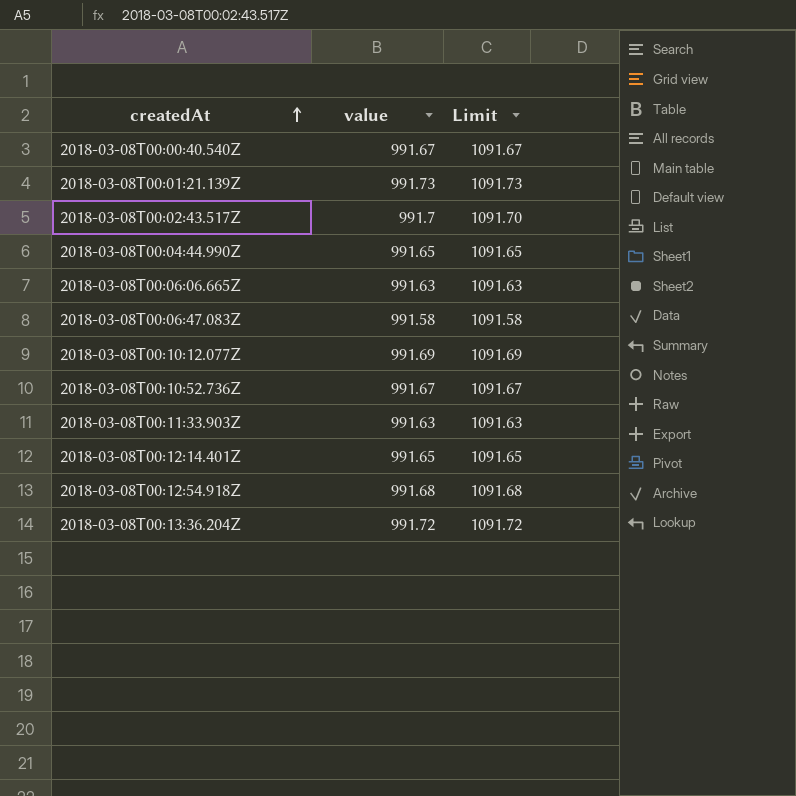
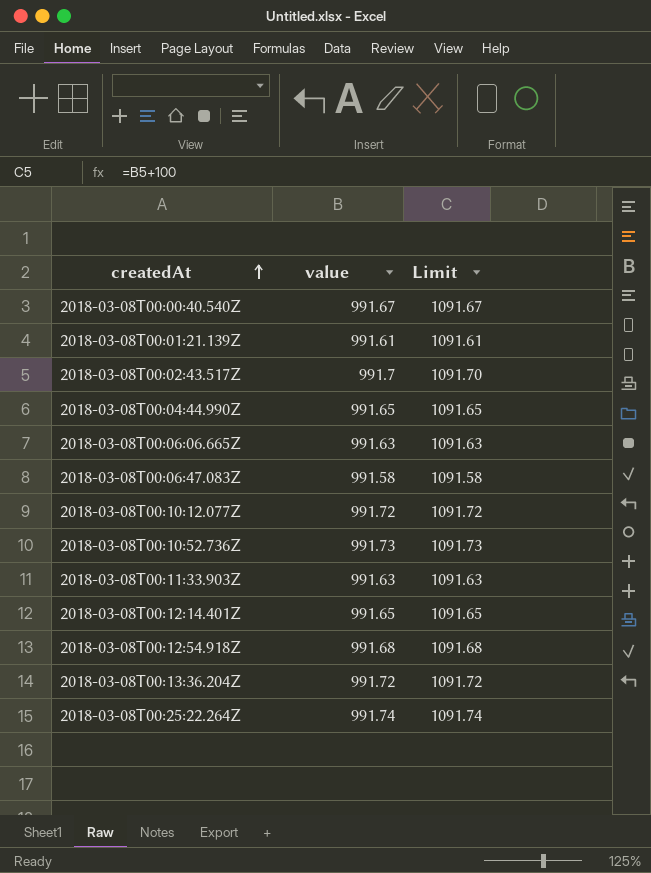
2018-03-08T00:01:21.139Z | value: 991.73 -> 991.61
2018-03-08T00:01:21.139Z | Limit: 1091.73 -> 1091.61
2018-03-08T00:10:12.077Z | value: 991.69 -> 991.72
2018-03-08T00:10:12.077Z | Limit: 1091.69 -> 1091.72
2018-03-08T00:10:52.736Z | value: 991.67 -> 991.73
2018-03-08T00:10:52.736Z | Limit: 1091.67 -> 1091.73
row 2018-03-08T00:25:22.264Z: none -> 991.74 | 1091.74

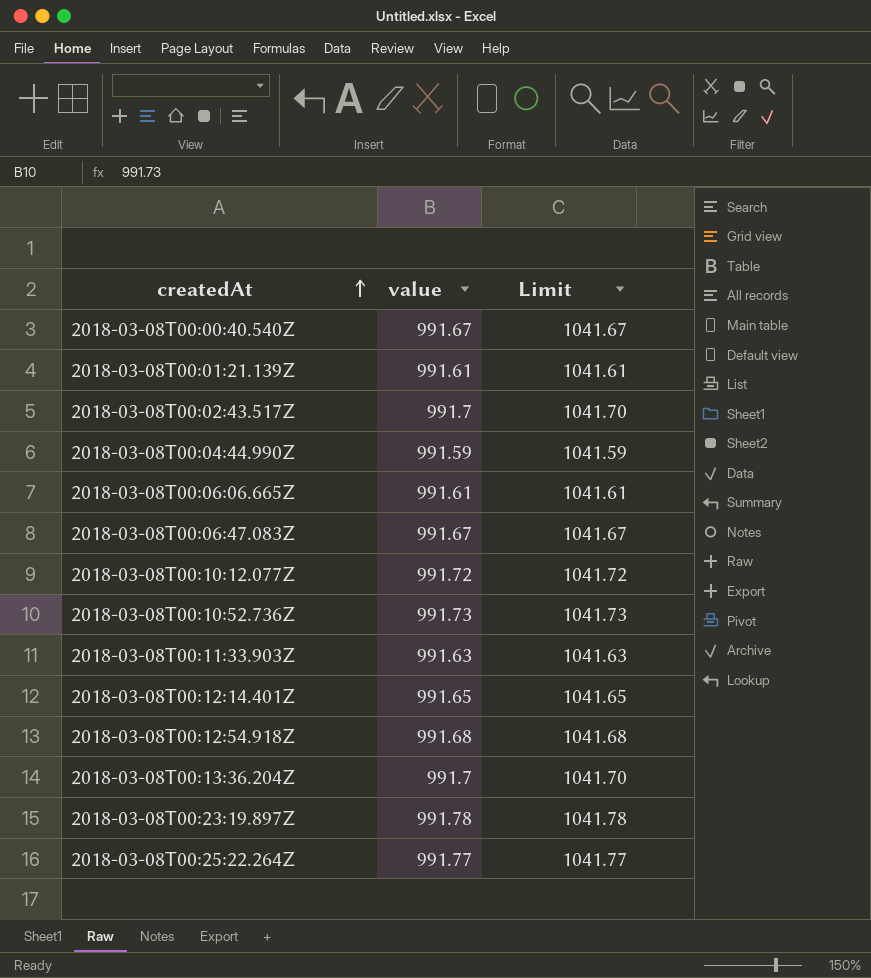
column Limit | formula: [value] + 100 -> [value] + 50
2018-03-08T00:04:44.990Z | value: 991.65 -> 991.59
2018-03-08T00:06:06.665Z | value: 991.63 -> 991.61
2018-03-08T00:06:47.083Z | value: 991.58 -> 991.67
2018-03-08T00:13:36.204Z | value: 991.72 -> 991.7
row 2018-03-08T00:23:19.897Z: none -> 991.78 | 1041.78
2018-03-08T00:25:22.264Z | value: 991.74 -> 991.77

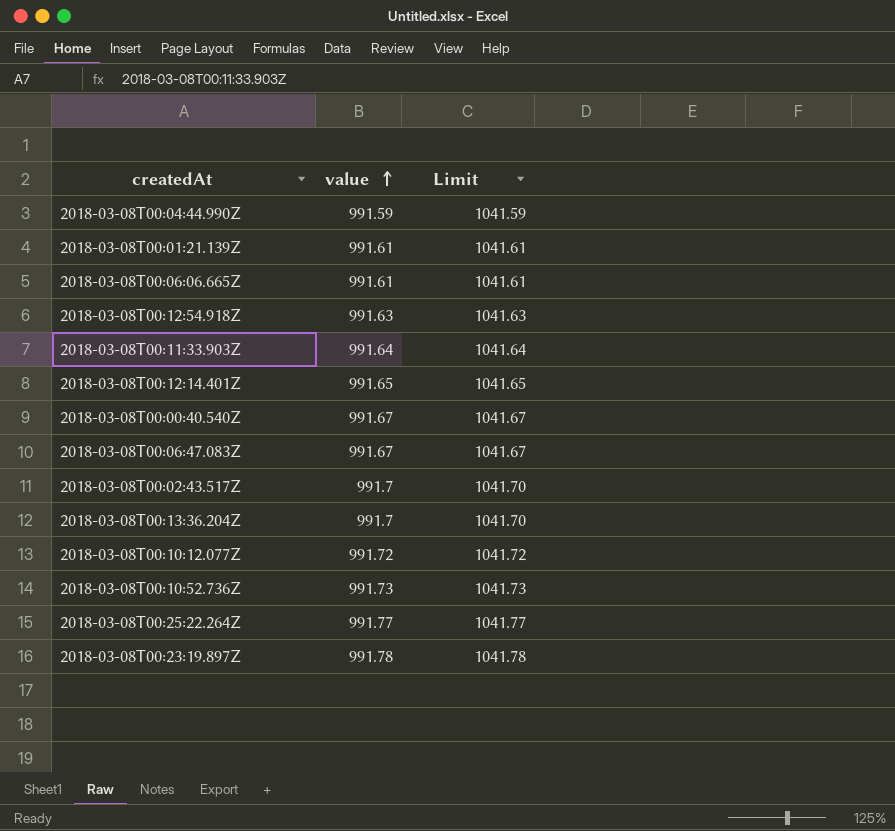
row order: createdAt ascending -> value ascending
2018-03-08T00:12:54.918Z | value: 991.68 -> 991.63
2018-03-08T00:12:54.918Z | Limit: 1041.68 -> 1041.63
2018-03-08T00:11:33.903Z | value: 991.63 -> 991.64
2018-03-08T00:11:33.903Z | Limit: 1041.63 -> 1041.64

